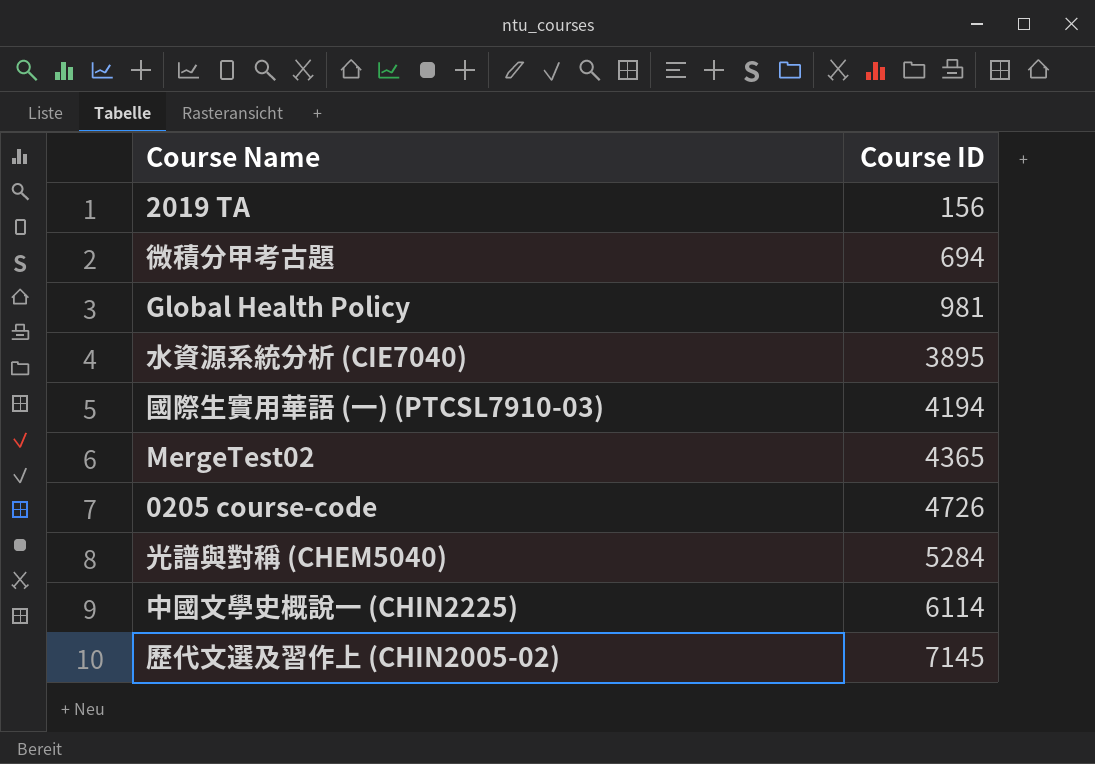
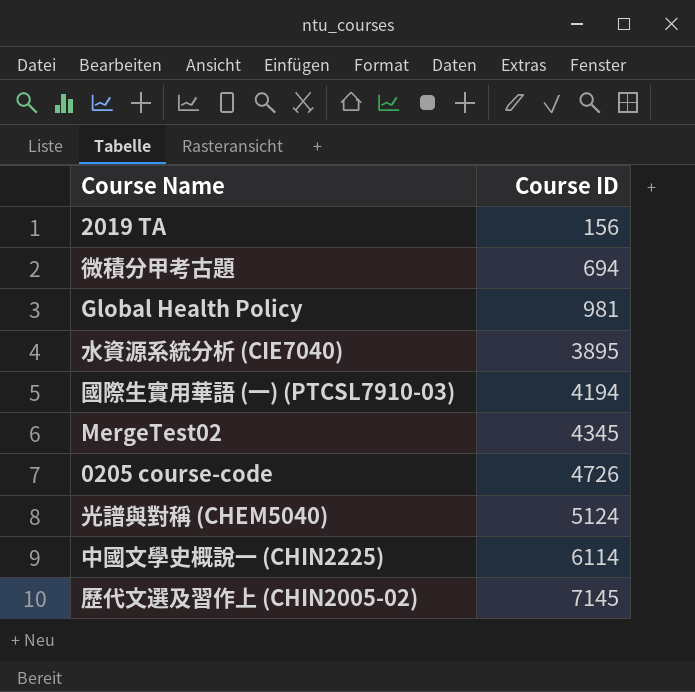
MergeTest02 | Course ID: 4365 -> 4345
光譜與對稱 (CHEM5040) | Course ID: 5284 -> 5124

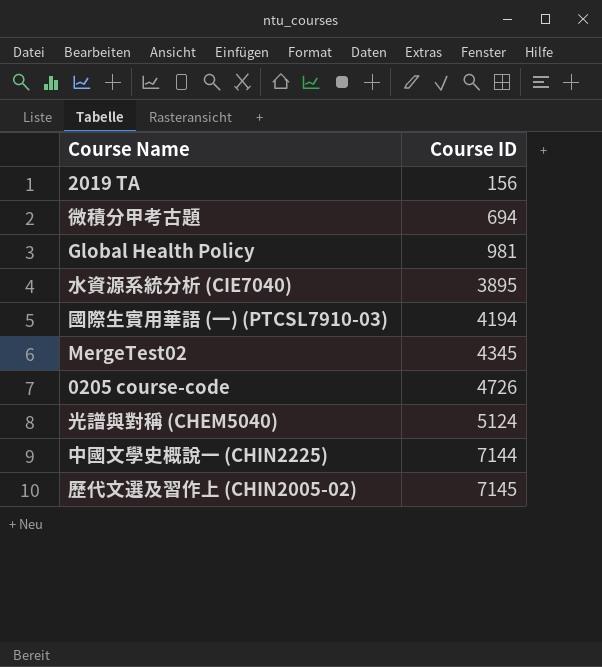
中國文學史概說一 (CHIN2225) | Course ID: 6114 -> 7144

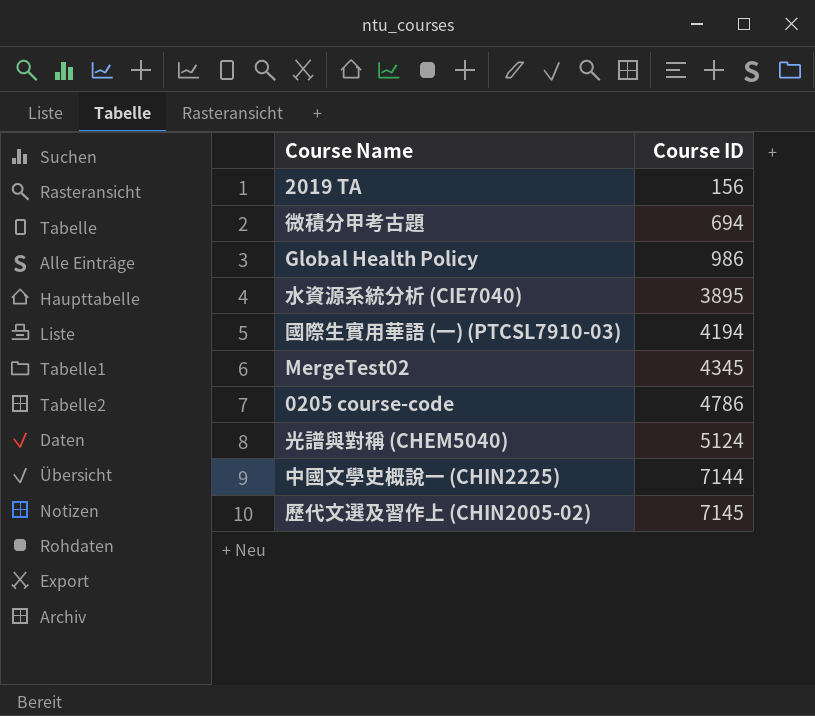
Global Health Policy | Course ID: 981 -> 986
0205 course-code | Course ID: 4726 -> 4786

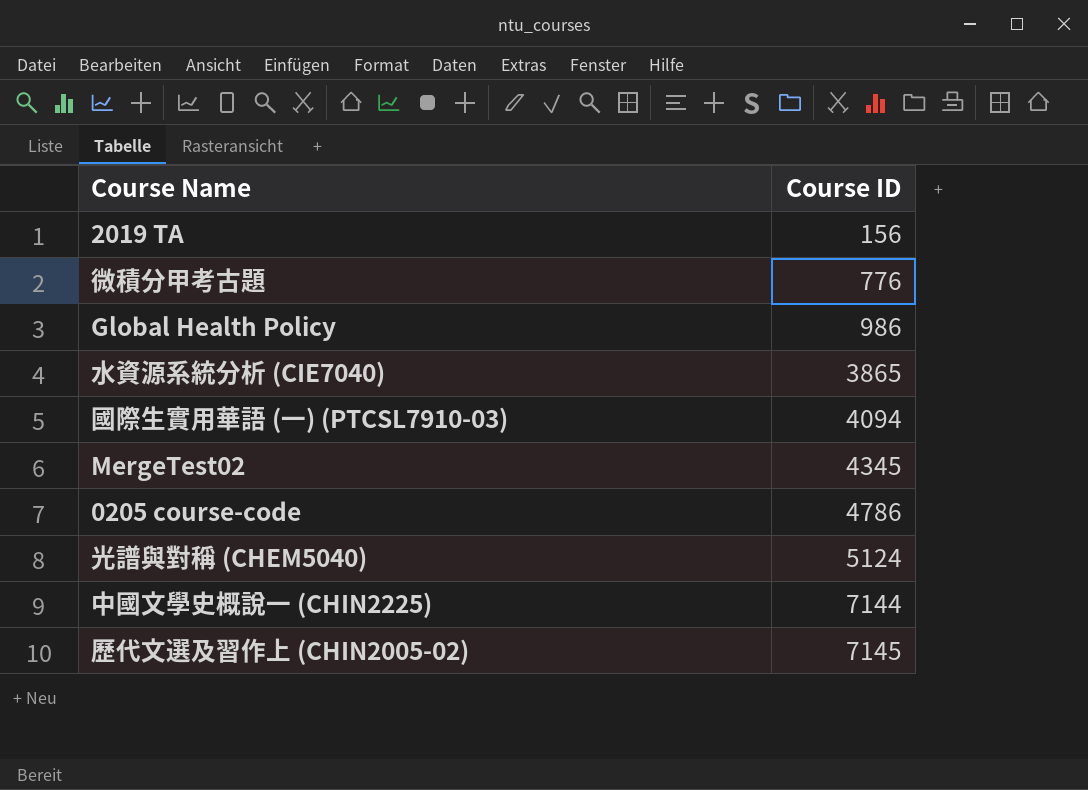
微積分甲考古題 | Course ID: 694 -> 776
水資源系統分析 (CIE7040) | Course ID: 3895 -> 3865
國際生實用華語 (一) (PTCSL7910-03) | Course ID: 4194 -> 4094

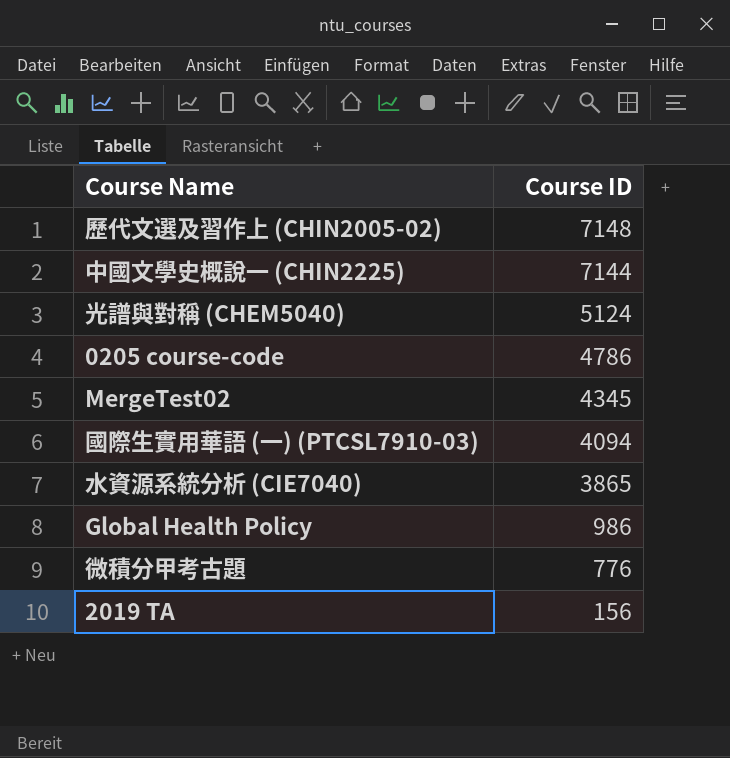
row order: Course ID ascending -> Course ID descending
歷代文選及習作上 (CHIN2005-02) | Course ID: 7145 -> 7148

